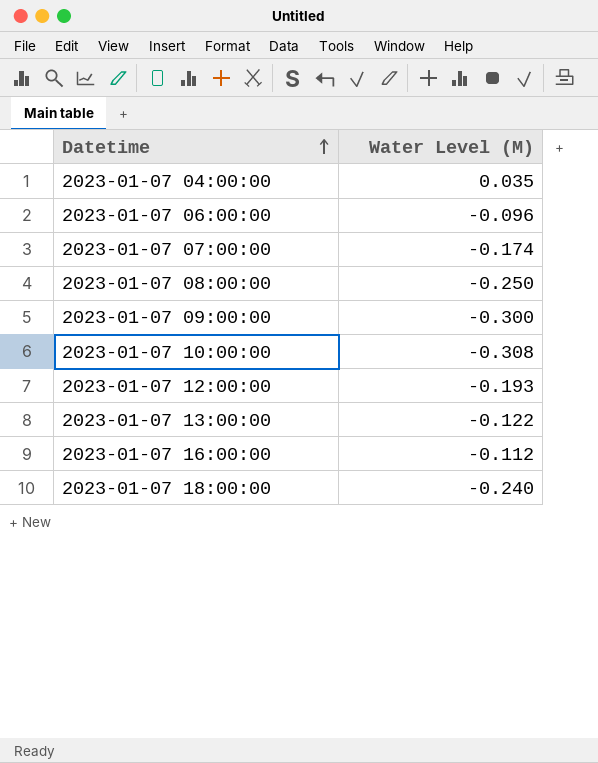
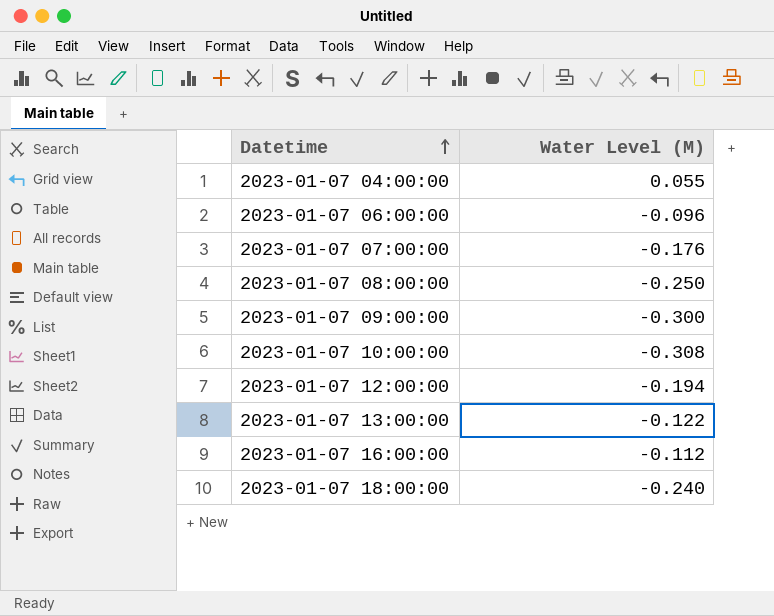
2023-01-07 04:00:00 | Water Level (M): 0.035 -> 0.055
2023-01-07 07:00:00 | Water Level (M): -0.174 -> -0.176
2023-01-07 12:00:00 | Water Level (M): -0.193 -> -0.194

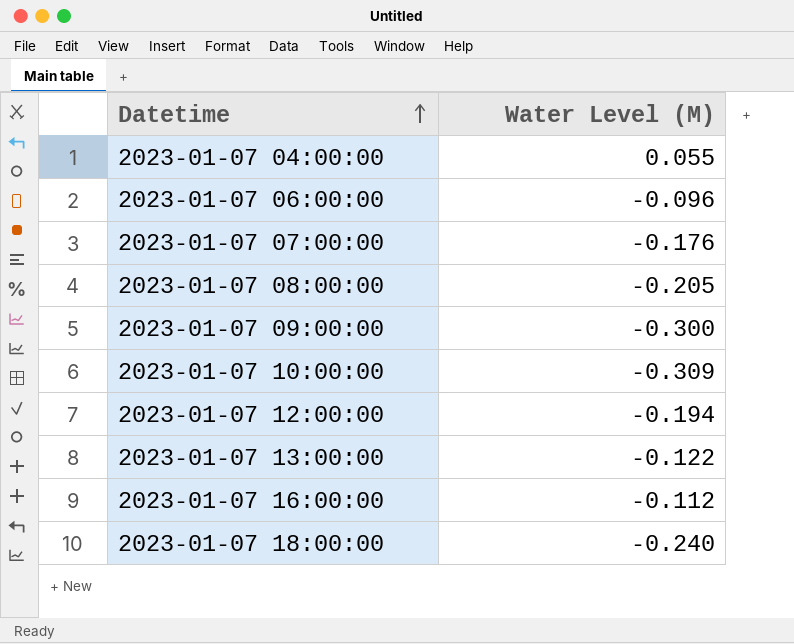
2023-01-07 08:00:00 | Water Level (M): -0.250 -> -0.205
2023-01-07 10:00:00 | Water Level (M): -0.308 -> -0.309

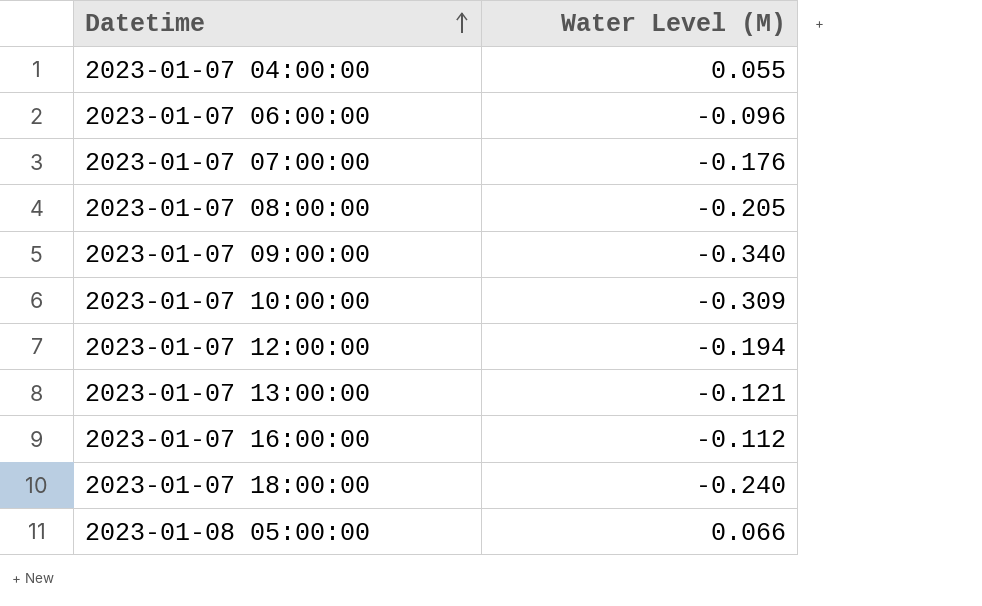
2023-01-07 09:00:00 | Water Level (M): -0.300 -> -0.340
2023-01-07 13:00:00 | Water Level (M): -0.122 -> -0.121
row 2023-01-08 05:00:00: none -> 0.066

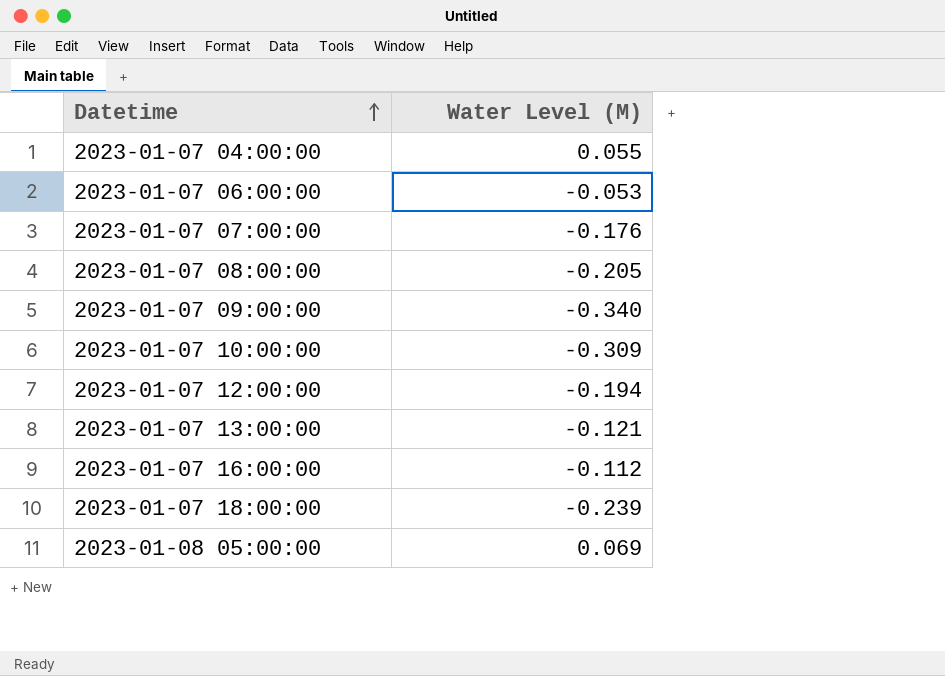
2023-01-07 06:00:00 | Water Level (M): -0.096 -> -0.053
2023-01-07 18:00:00 | Water Level (M): -0.240 -> -0.239
2023-01-08 05:00:00 | Water Level (M): 0.066 -> 0.069

